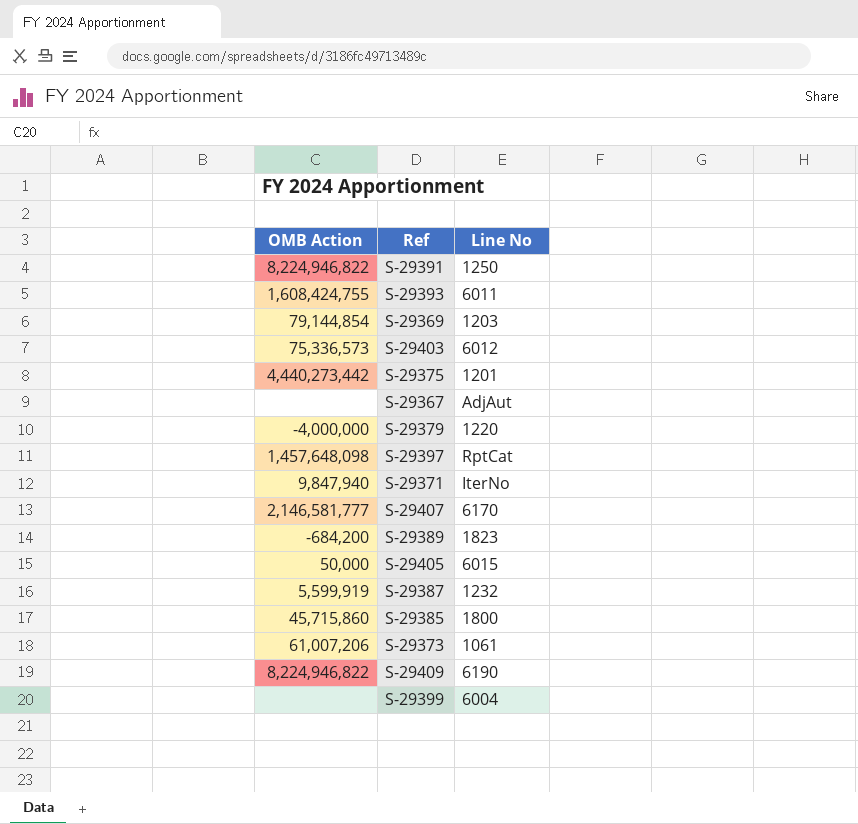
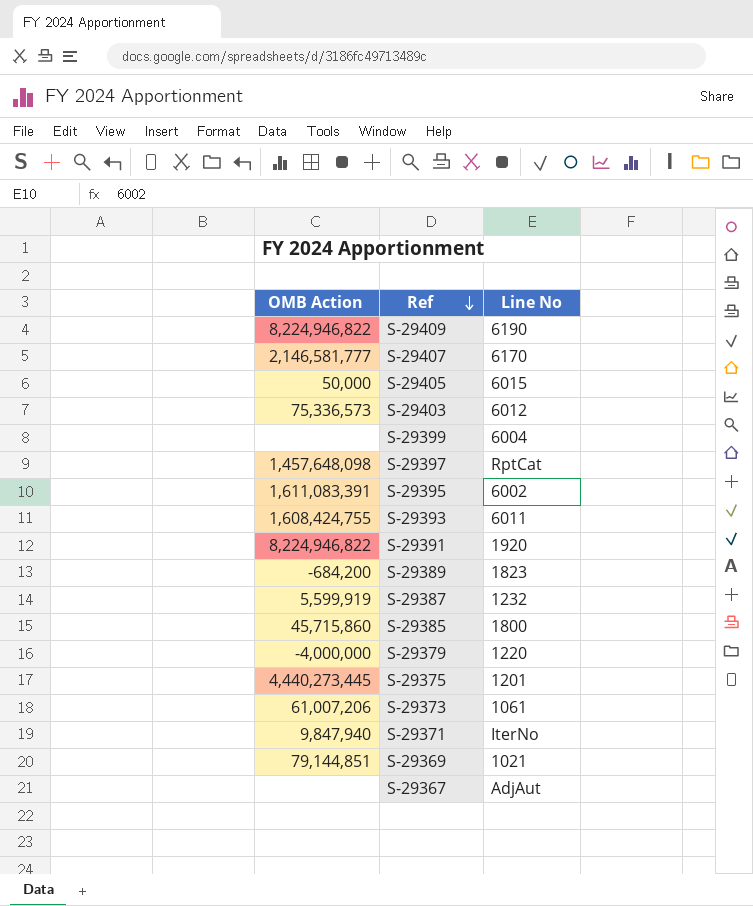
row order: none -> Ref descending
row S-29395: none -> 1,611,083,391 | 6002
S-29391 | Line No: 1250 -> 1920
S-29375 | OMB Action: 4,440,273,442 -> 4,440,273,445
S-29369 | OMB Action: 79,144,854 -> 79,144,851
S-29369 | Line No: 1203 -> 1021

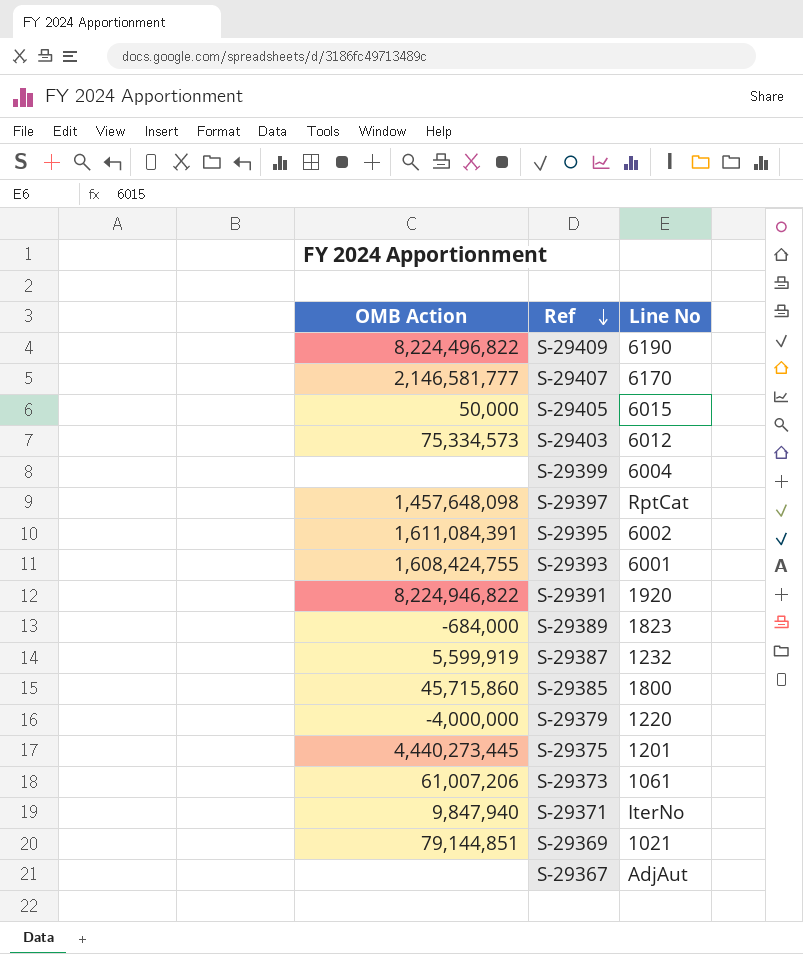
S-29409 | OMB Action: 8,224,946,822 -> 8,224,496,822
S-29403 | OMB Action: 75,336,573 -> 75,334,573
S-29395 | OMB Action: 1,611,083,391 -> 1,611,084,391
S-29393 | Line No: 6011 -> 6001
S-29389 | OMB Action: -684,200 -> -684,000

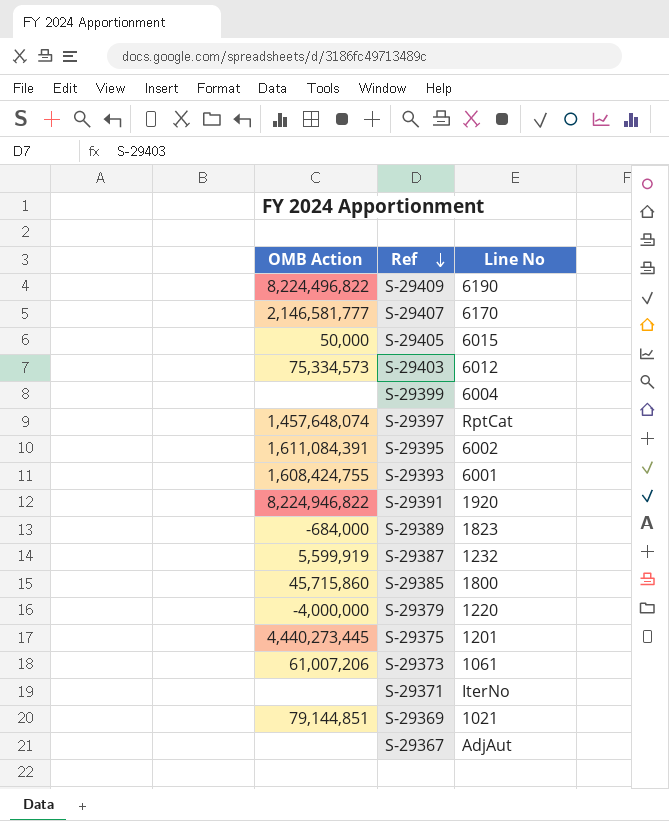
S-29397 | OMB Action: 1,457,648,098 -> 1,457,648,074
S-29371 | OMB Action: 9,847,940 -> none

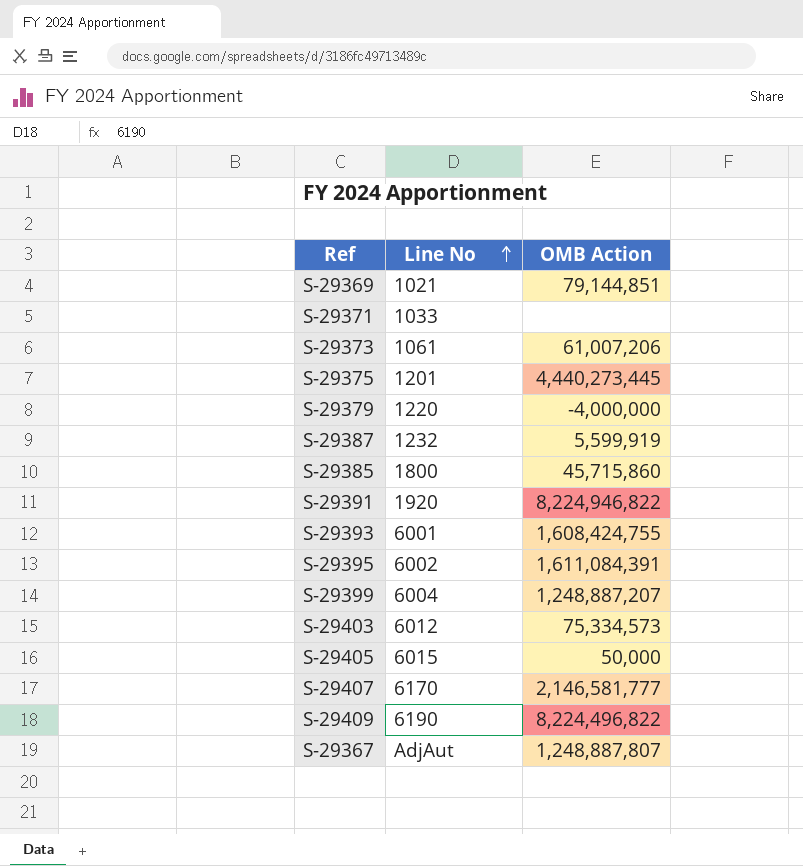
row order: Ref descending -> Line No ascending
column OMB Action | position: 1 -> 3
row S-29397: 1,457,648,074 | RptCat -> none
row S-29389: -684,000 | 1823 -> none
S-29371 | Line No: IterNo -> 1033
S-29399 | OMB Action: none -> 1,248,887,207
S-29367 | OMB Action: none -> 1,248,887,807

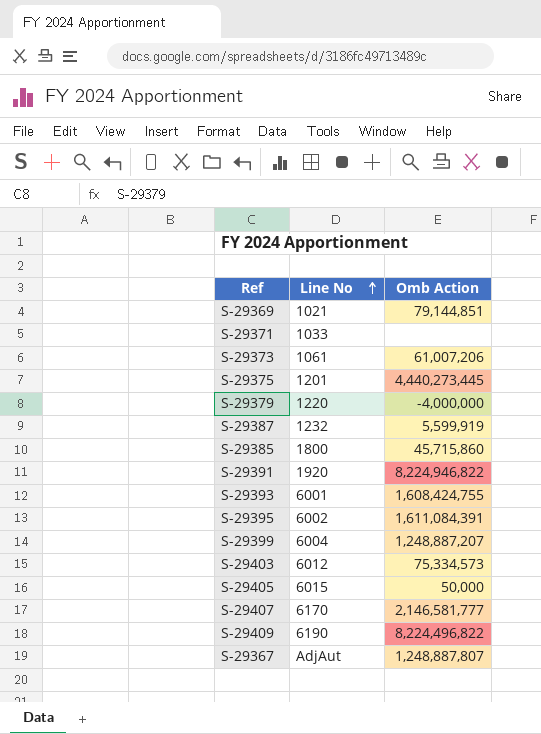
column name: OMB Action -> Omb Action

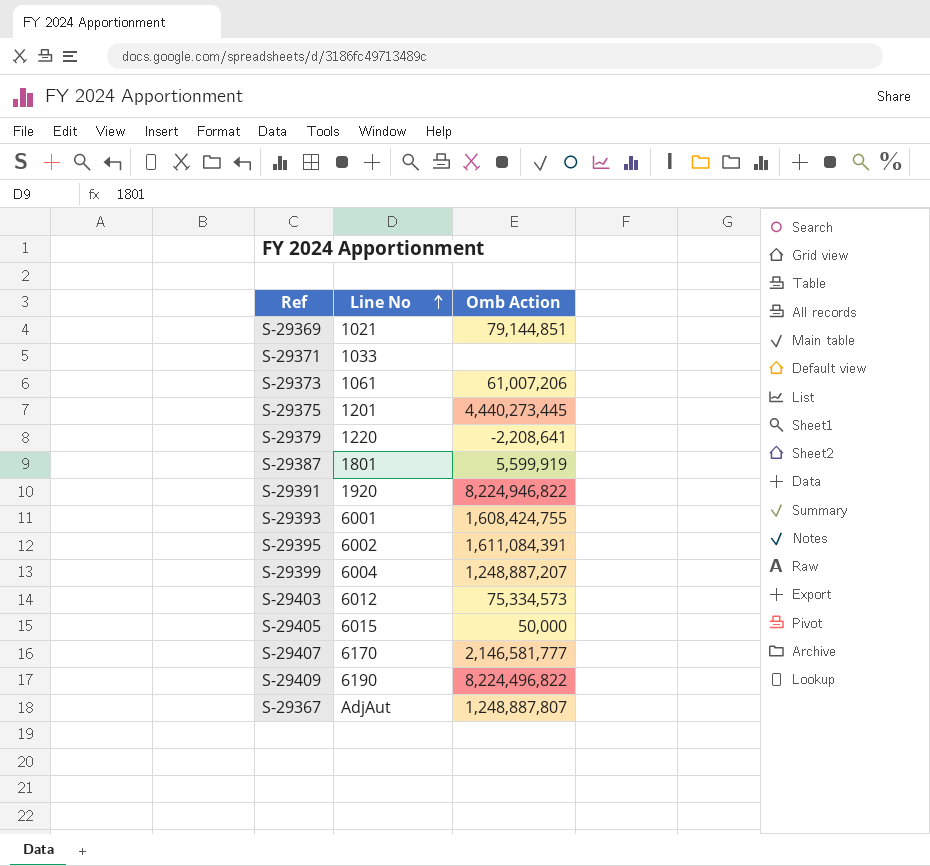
row S-29385: 1800 | 45,715,860 -> none
S-29379 | Omb Action: -4,000,000 -> -2,208,641
S-29387 | Line No: 1232 -> 1801

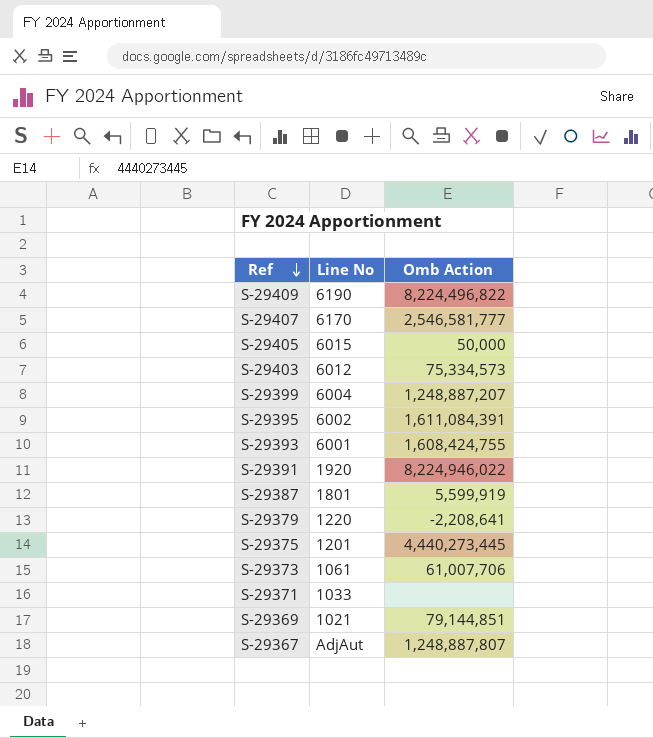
row order: Line No ascending -> Ref descending
S-29407 | Omb Action: 2,146,581,777 -> 2,546,581,777
S-29391 | Omb Action: 8,224,946,822 -> 8,224,946,022
S-29373 | Omb Action: 61,007,206 -> 61,007,706

